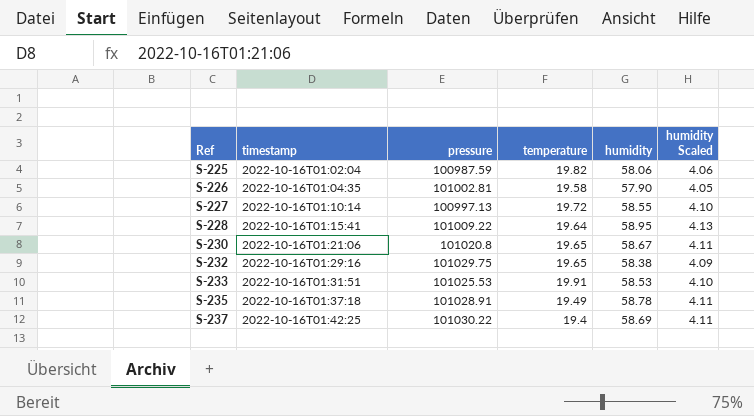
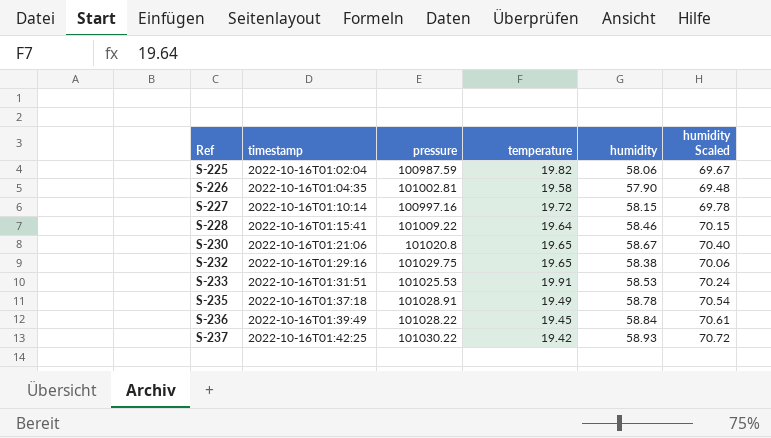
column humidity Scaled | formula: [humidity] * 0.07 -> [humidity] * 1.2
S-227 | pressure: 100997.13 -> 100997.16
S-227 | humidity: 58.55 -> 58.15
S-228 | humidity: 58.95 -> 58.46
row S-236: none -> 2022-10-16T01:39:49 | 101028.22 | 19.45 | 58.84 | 70.61
S-237 | temperature: 19.4 -> 19.42
S-237 | humidity: 58.69 -> 58.93

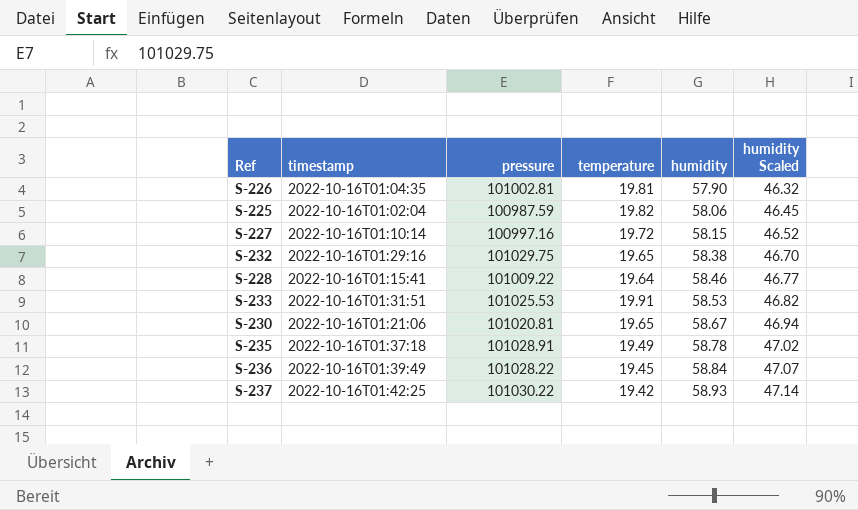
row order: Ref ascending -> humidity ascending
column humidity Scaled | formula: [humidity] * 1.2 -> [humidity] * 0.8
S-226 | temperature: 19.58 -> 19.81
S-230 | pressure: 101020.8 -> 101020.81

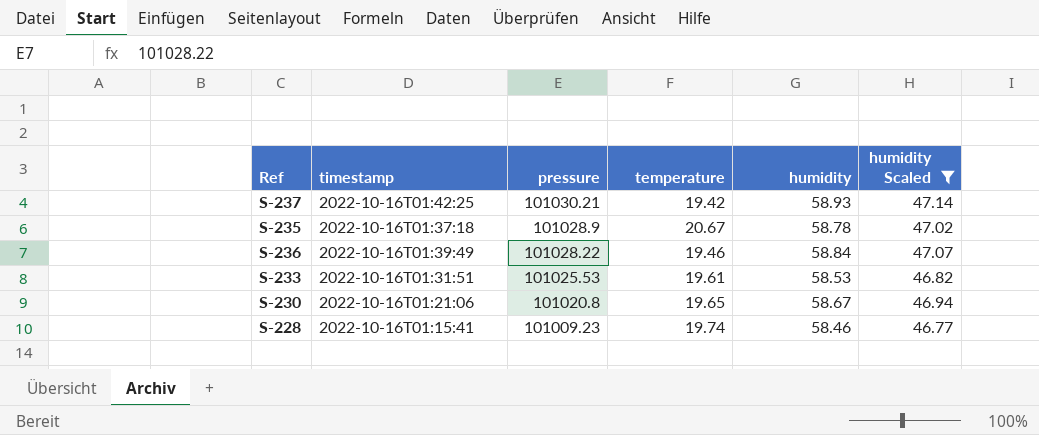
filter: none -> humidity Scaled >= 46.77
row order: humidity ascending -> pressure descending
S-237 | pressure: 101030.22 -> 101030.21
S-235 | pressure: 101028.91 -> 101028.9
S-235 | temperature: 19.49 -> 20.67
S-236 | temperature: 19.45 -> 19.46
S-233 | temperature: 19.91 -> 19.61
S-230 | pressure: 101020.81 -> 101020.8
S-228 | pressure: 101009.22 -> 101009.23
S-228 | temperature: 19.64 -> 19.74

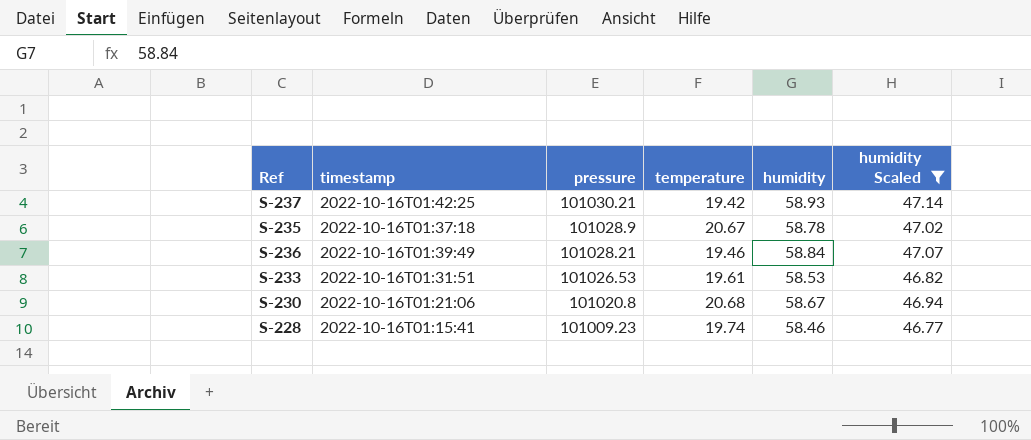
S-236 | pressure: 101028.22 -> 101028.21
S-233 | pressure: 101025.53 -> 101026.53
S-230 | temperature: 19.65 -> 20.68

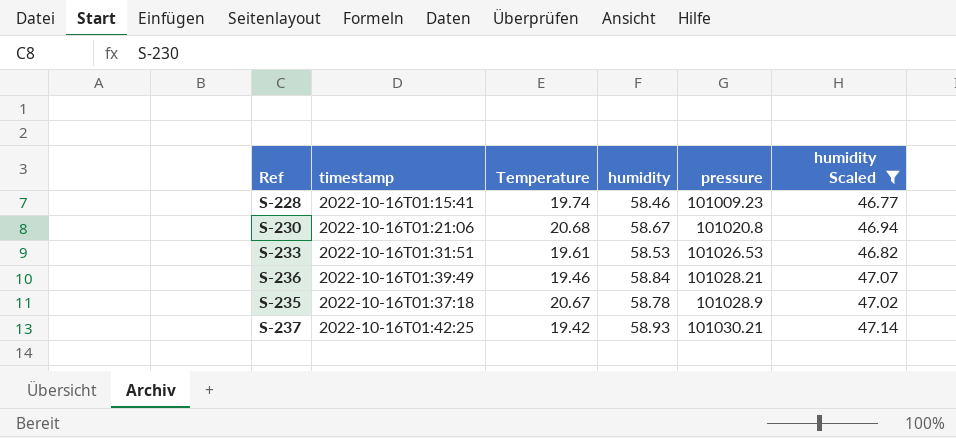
row order: pressure descending -> pressure ascending
column name: temperature -> Temperature
column pressure | position: 3 -> 5

